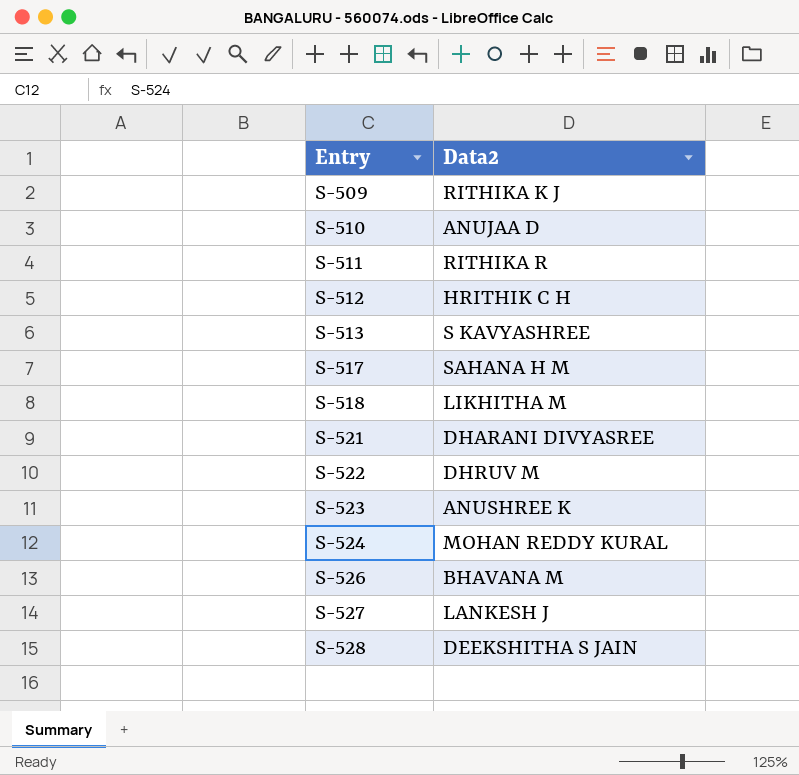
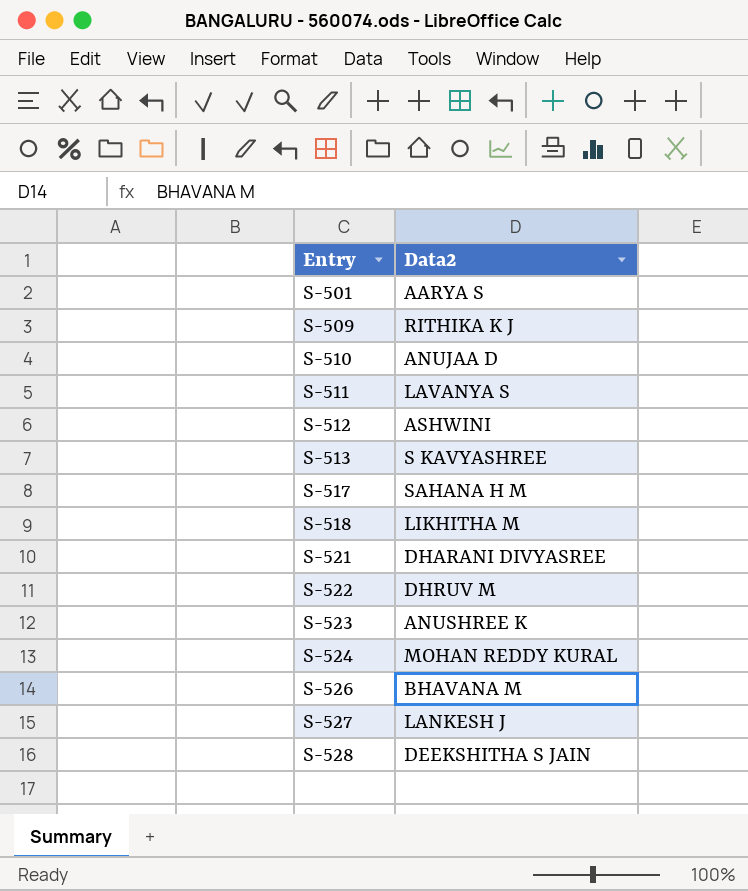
row S-501: none -> AARYA S
S-511 | Data2: RITHIKA R -> LAVANYA S
S-512 | Data2: HRITHIK C H -> ASHWINI

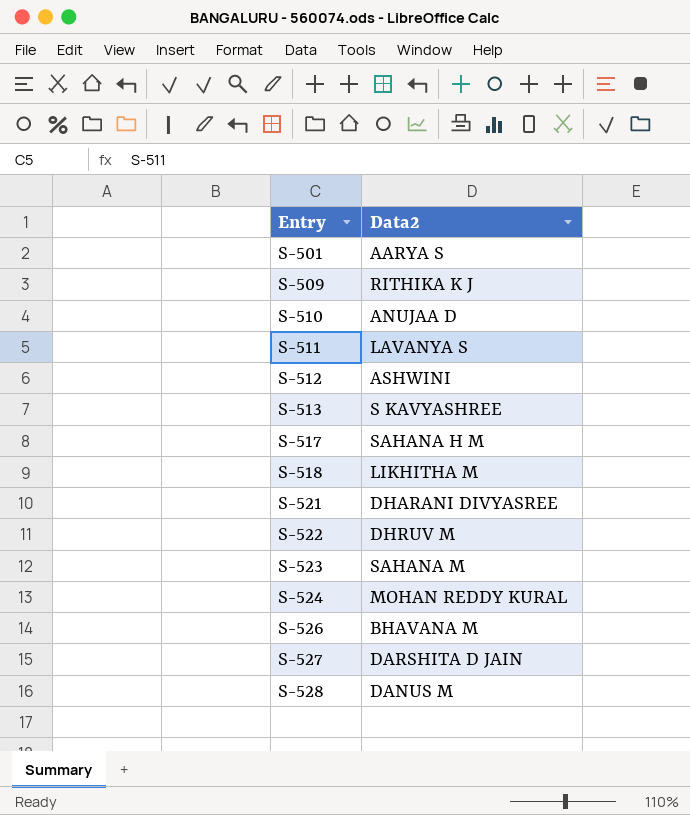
S-523 | Data2: ANUSHREE K -> SAHANA M
S-527 | Data2: LANKESH J -> DARSHITA D JAIN
S-528 | Data2: DEEKSHITHA S JAIN -> DANUS M

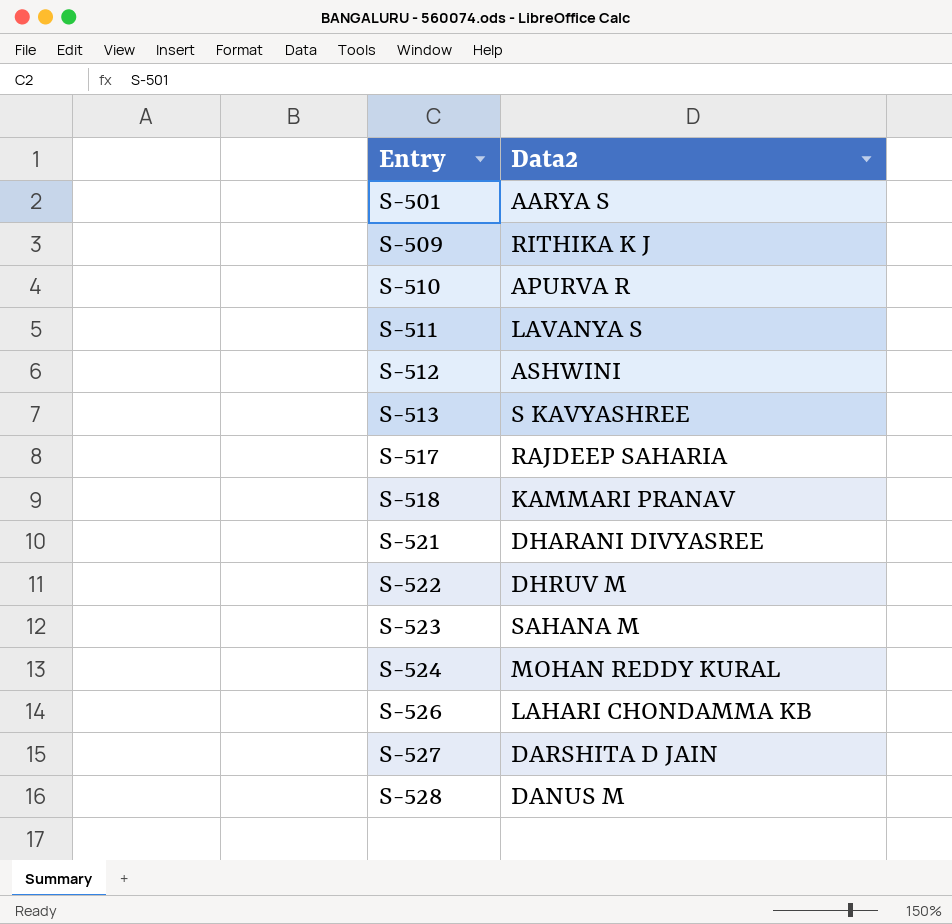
S-510 | Data2: ANUJAA D -> APURVA R
S-517 | Data2: SAHANA H M -> RAJDEEP SAHARIA
S-518 | Data2: LIKHITHA M -> KAMMARI PRANAV
S-526 | Data2: BHAVANA M -> LAHARI CHONDAMMA KB

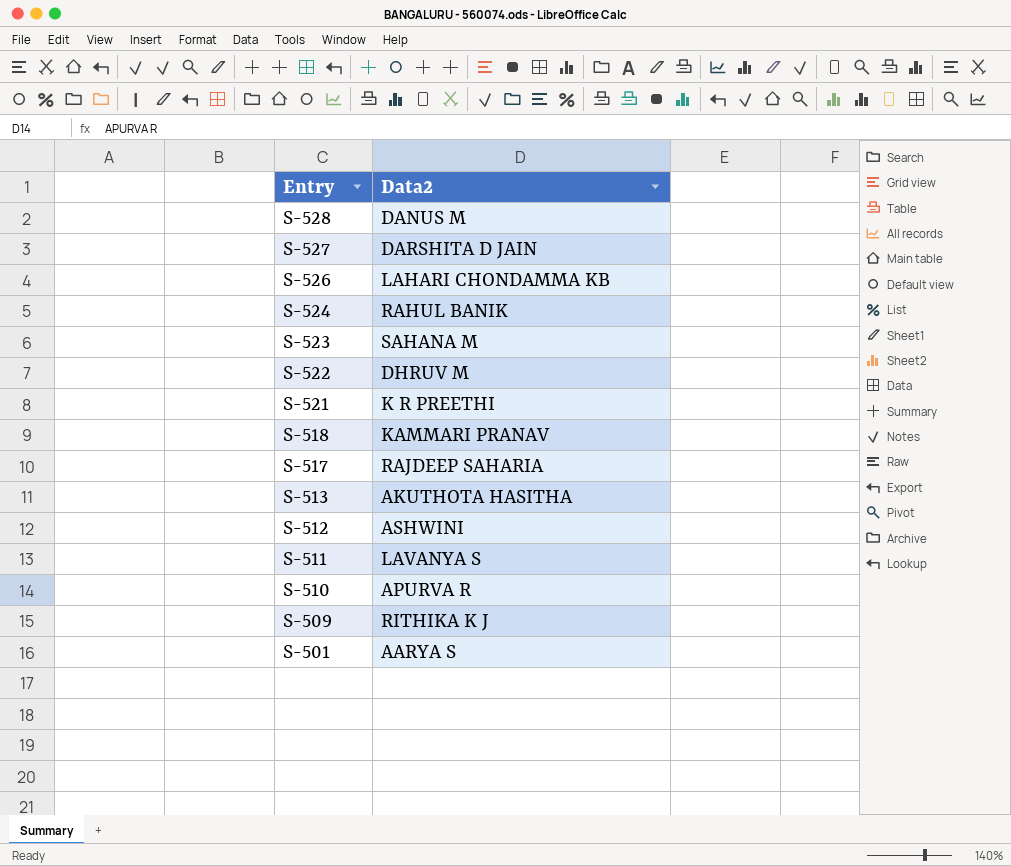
row order: Entry ascending -> Entry descending
S-524 | Data2: MOHAN REDDY KURAL -> RAHUL BANIK
S-521 | Data2: DHARANI DIVYASREE -> K R PREETHI
S-513 | Data2: S KAVYASHREE -> AKUTHOTA HASITHA

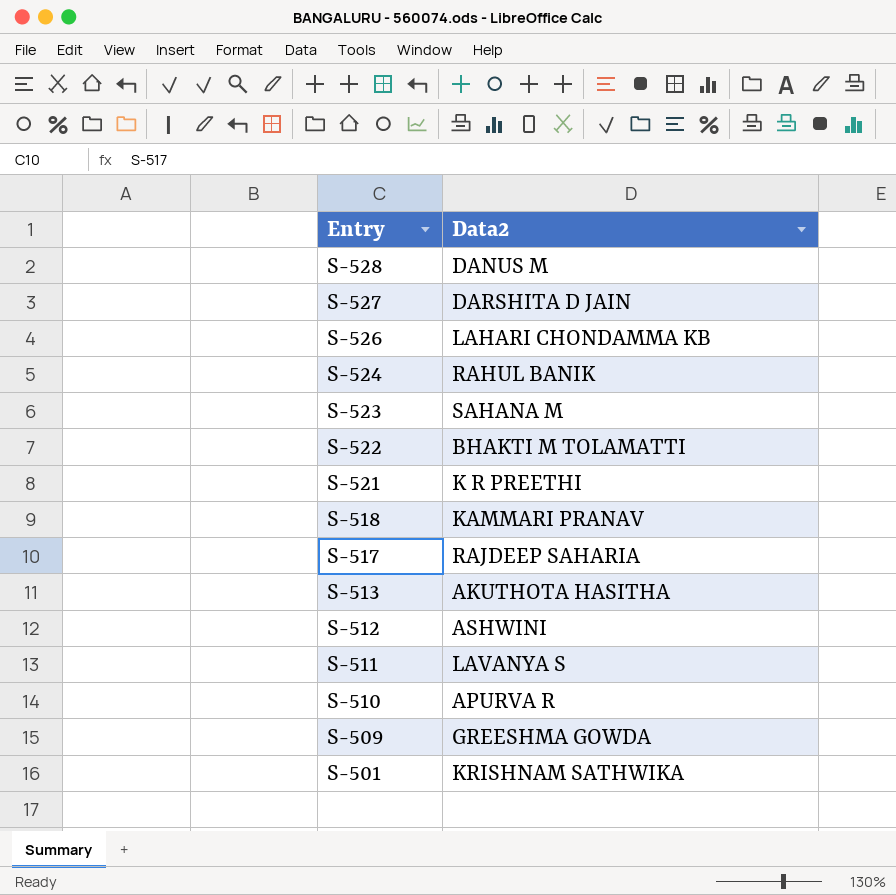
S-522 | Data2: DHRUV M -> BHAKTI M TOLAMATTI
S-509 | Data2: RITHIKA K J -> GREESHMA GOWDA
S-501 | Data2: AARYA S -> KRISHNAM SATHWIKA

